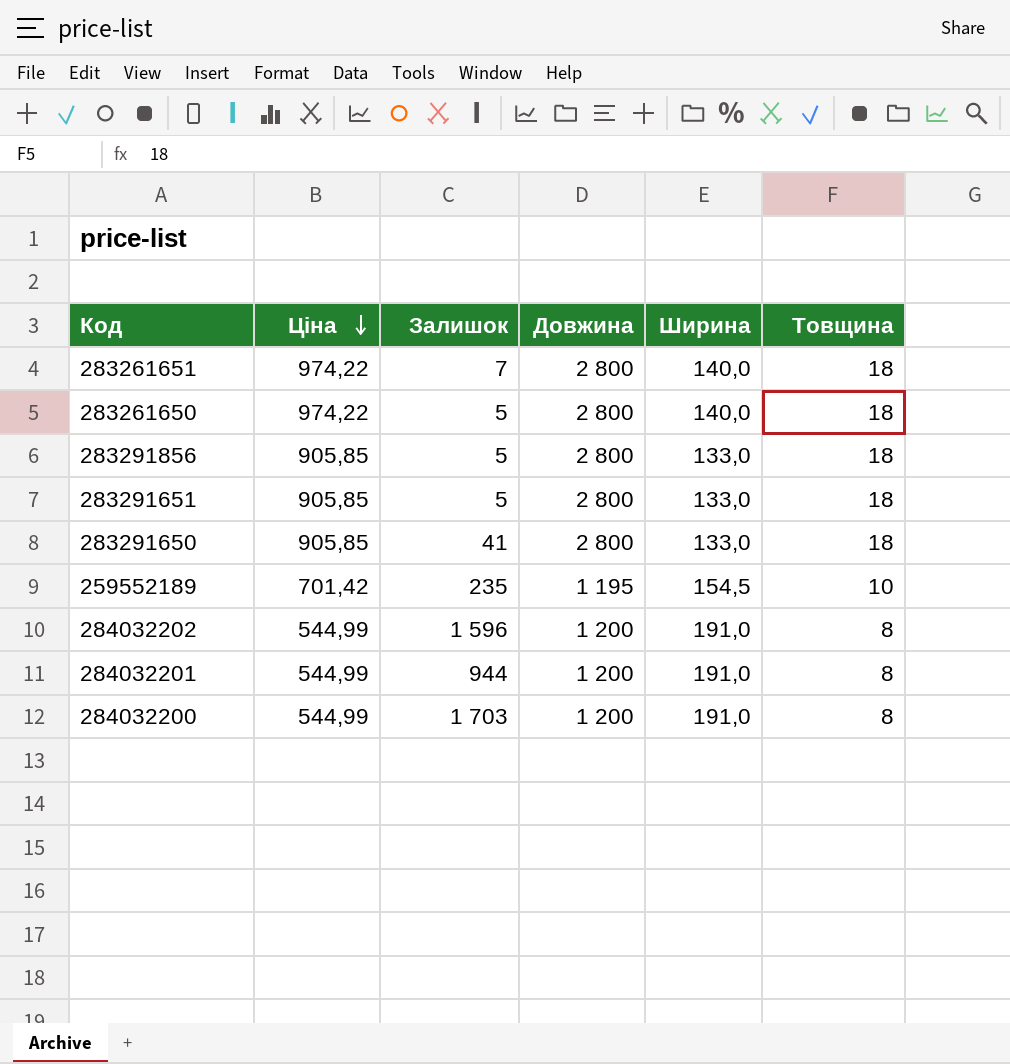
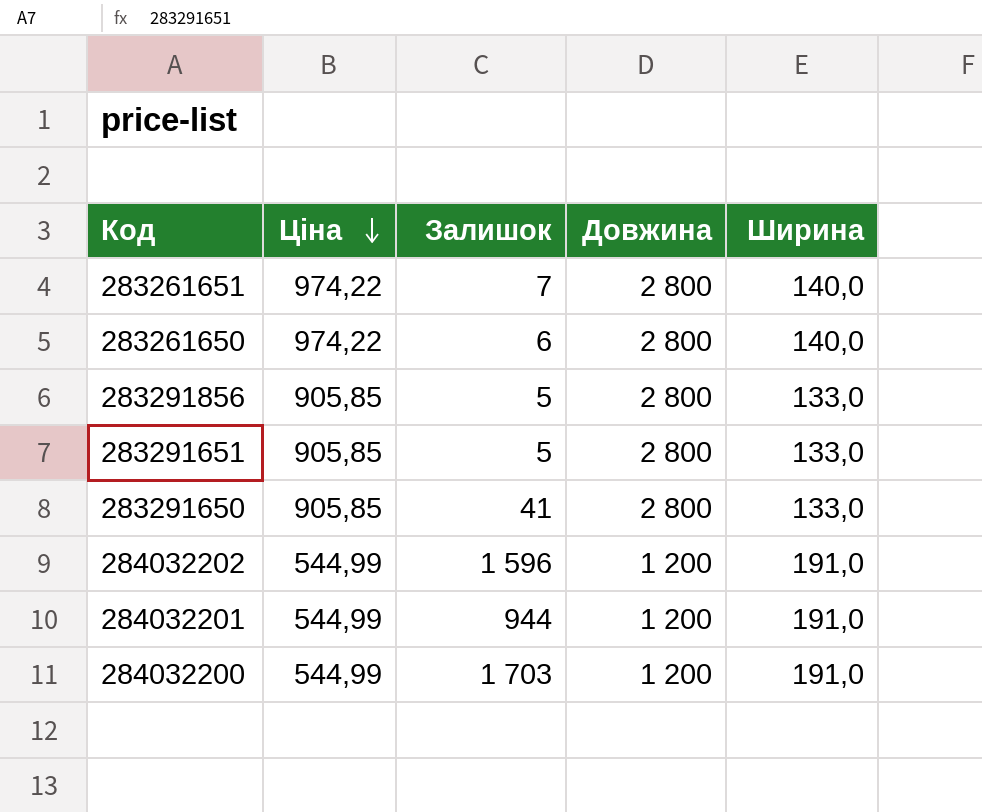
column Товщина | position: 6 -> none
row 259552189: 701,42 | 235 | 1 195 | 154,5 | 10 -> none
283261650 | Залишок: 5 -> 6

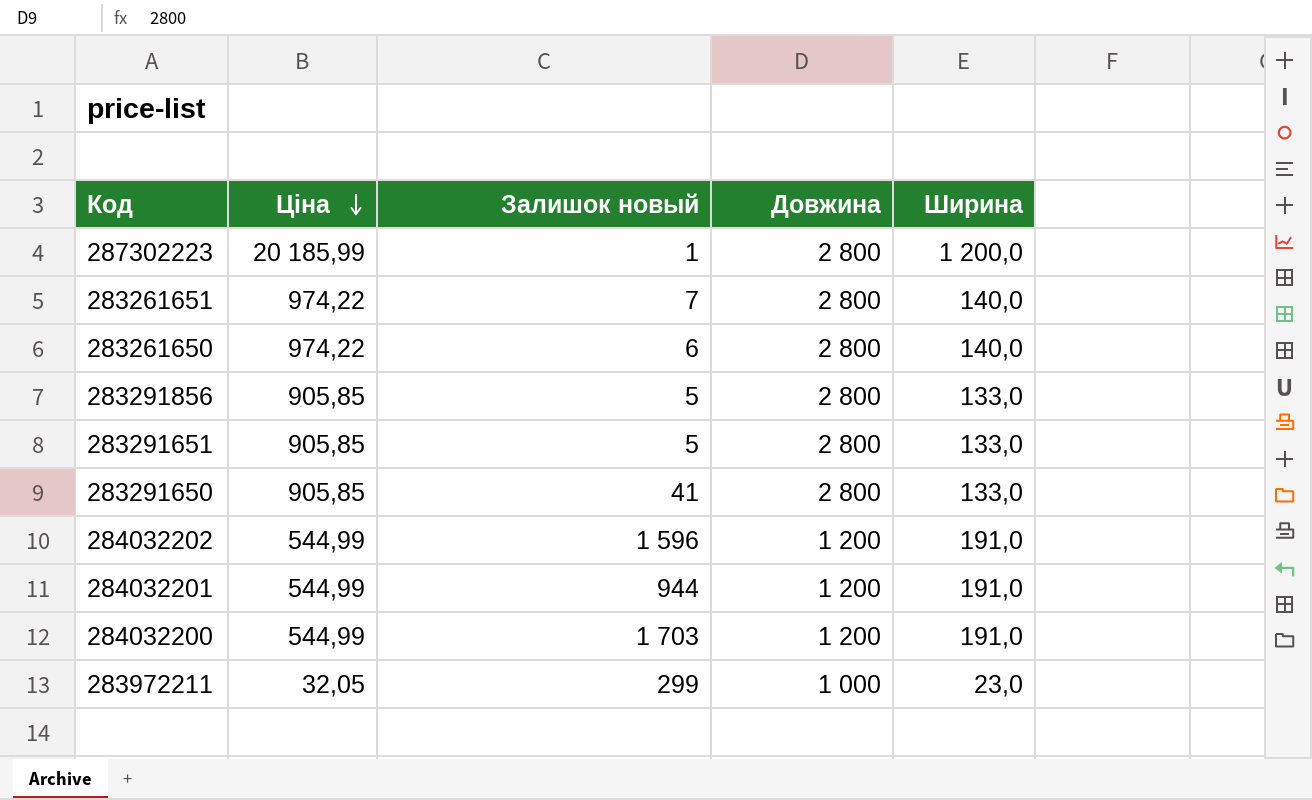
column name: Залишок -> Залишок новый
row 287302223: none -> 20 185,99 | 1 | 2 800 | 1 200,0
row 283972211: none -> 32,05 | 299 | 1 000 | 23,0

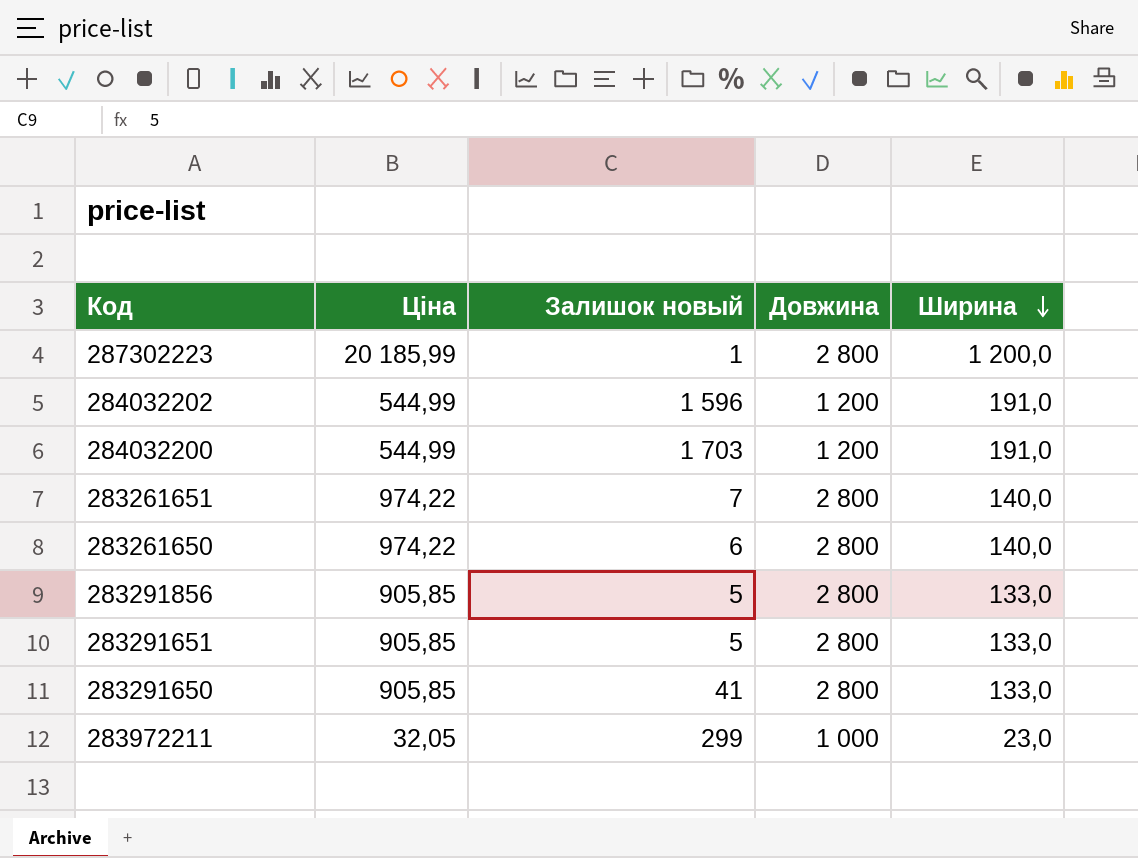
row order: Ціна descending -> Ширина descending
row 284032201: 544,99 | 944 | 1 200 | 191,0 -> none

